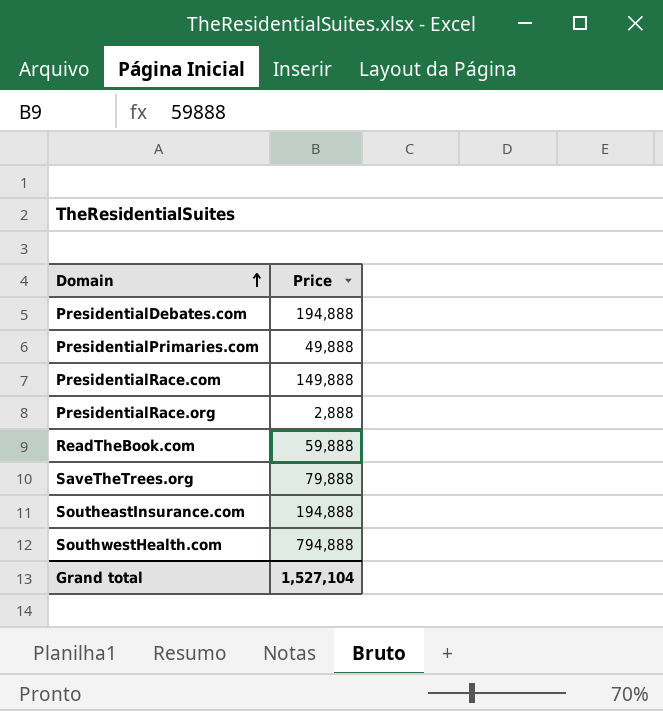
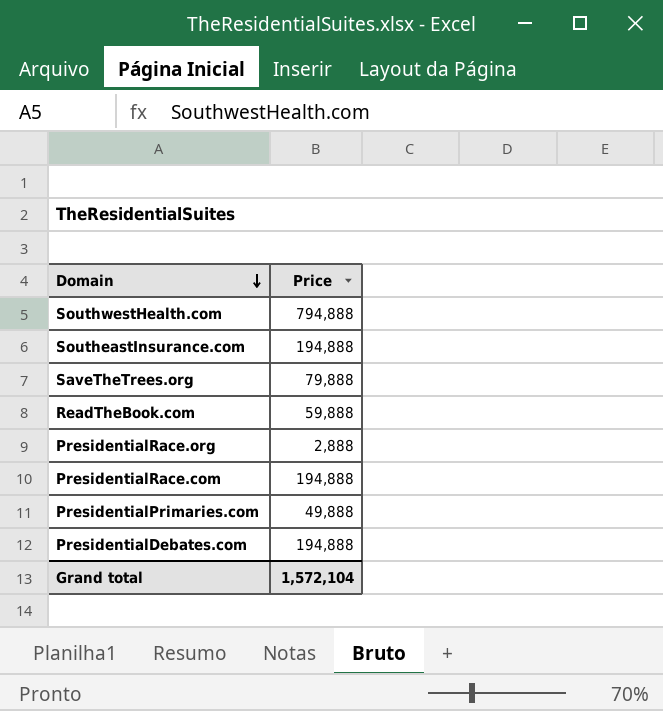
row order: Domain ascending -> Domain descending
PresidentialRace.com | Price: 149,888 -> 194,888
Grand total | Price: 1,527,104 -> 1,572,104

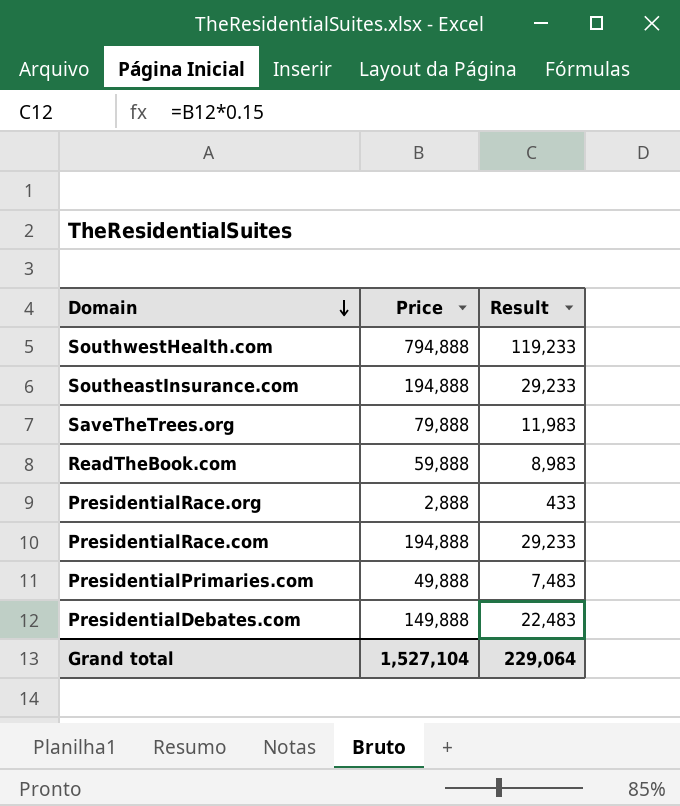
column Result | formula: none -> [Price] * 0.15
PresidentialDebates.com | Price: 194,888 -> 149,888
Grand total | Price: 1,572,104 -> 1,527,104

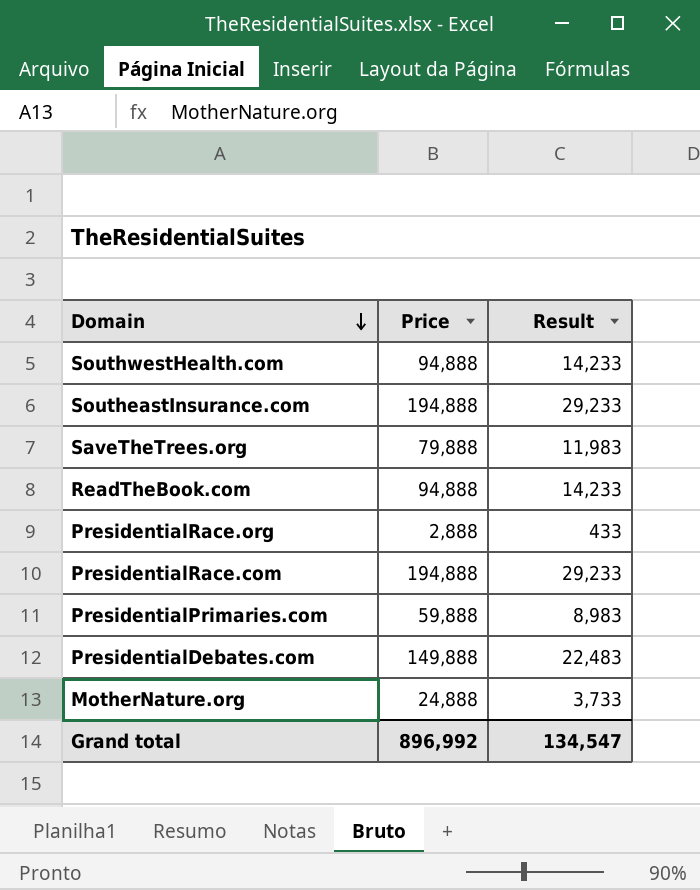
SouthwestHealth.com | Price: 794,888 -> 94,888
SouthwestHealth.com | Result: 119,233 -> 14,233
ReadTheBook.com | Price: 59,888 -> 94,888
ReadTheBook.com | Result: 8,983 -> 14,233
PresidentialPrimaries.com | Price: 49,888 -> 59,888
PresidentialPrimaries.com | Result: 7,483 -> 8,983
row MotherNature.org: none -> 24,888 | 3,733
Grand total | Price: 1,527,104 -> 896,992
Grand total | Result: 229,064 -> 134,547

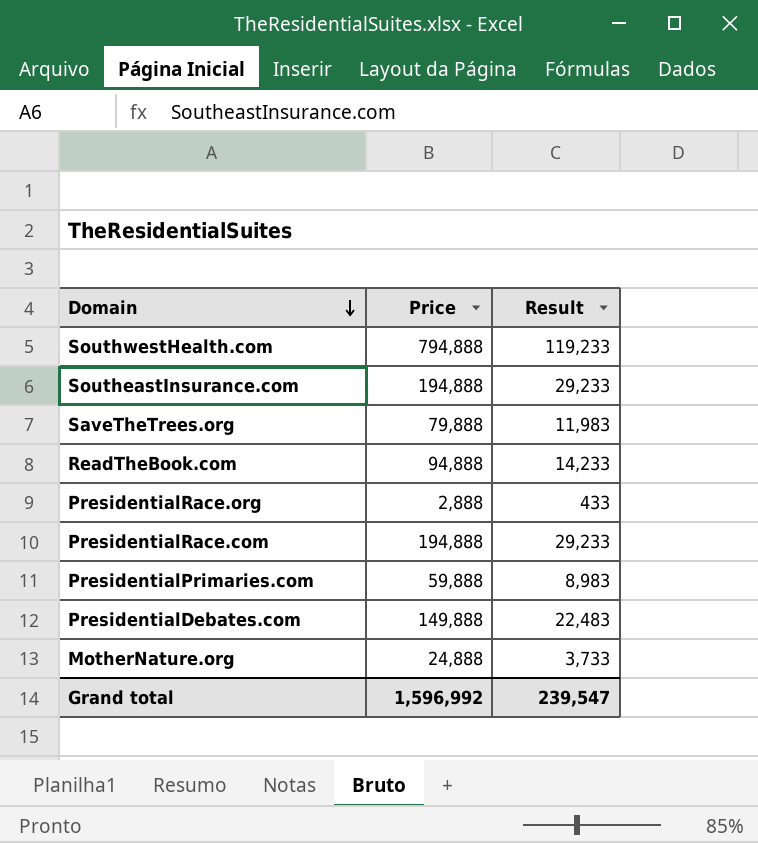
SouthwestHealth.com | Price: 94,888 -> 794,888
SouthwestHealth.com | Result: 14,233 -> 119,233
Grand total | Price: 896,992 -> 1,596,992
Grand total | Result: 134,547 -> 239,547

